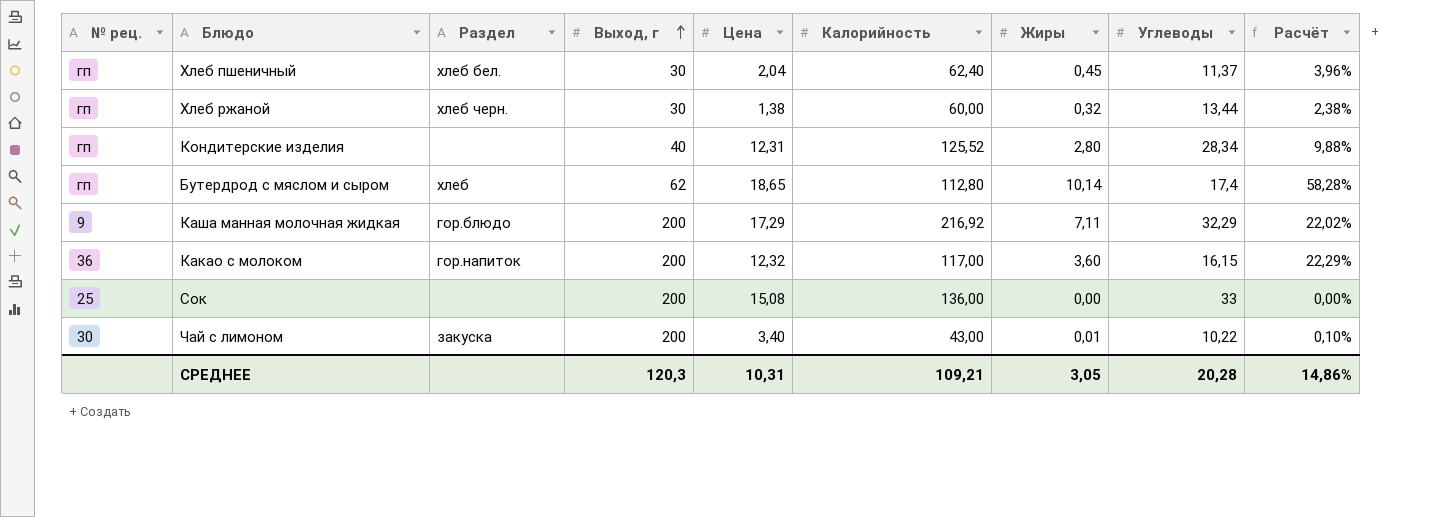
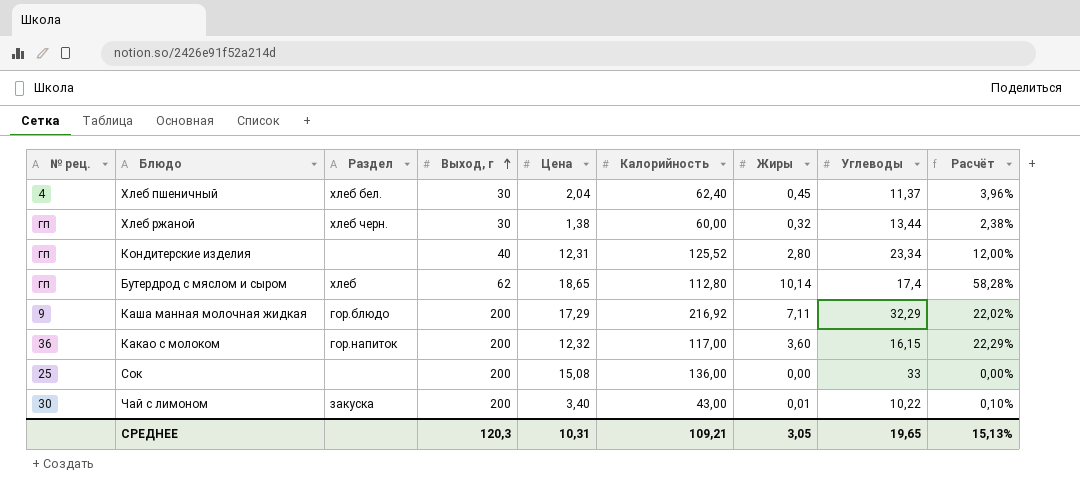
Хлеб пшеничный | № рец.: гп -> 4
Кондитерские изделия | Углеводы: 28,34 -> 23,34
Кондитерские изделия | Расчёт: 9,88% -> 12,00%
СРЕДНЕЕ | Углеводы: 20,28 -> 19,65
СРЕДНЕЕ | Расчёт: 14,86% -> 15,13%

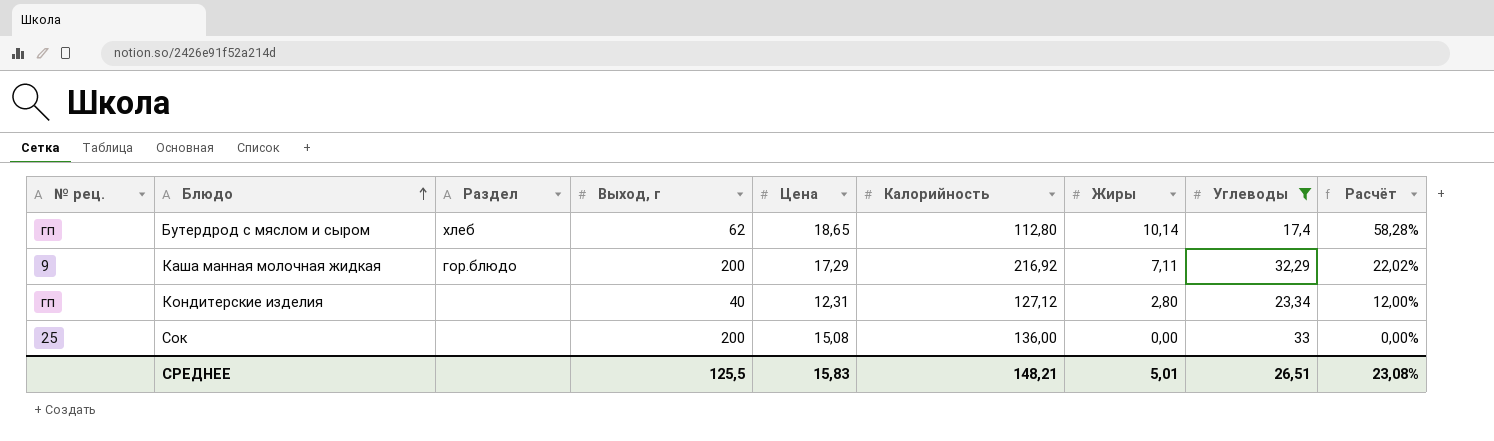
filter: none -> Углеводы >= 17,4
row order: Выход, г ascending -> Блюдо ascending
Кондитерские изделия | Калорийность: 125,52 -> 127,12
СРЕДНЕЕ | Выход, г: 120,3 -> 125,5
СРЕДНЕЕ | Цена: 10,31 -> 15,83
СРЕДНЕЕ | Калорийность: 109,21 -> 148,21
СРЕДНЕЕ | Жиры: 3,05 -> 5,01
СРЕДНЕЕ | Углеводы: 19,65 -> 26,51
СРЕДНЕЕ | Расчёт: 15,13% -> 23,08%

